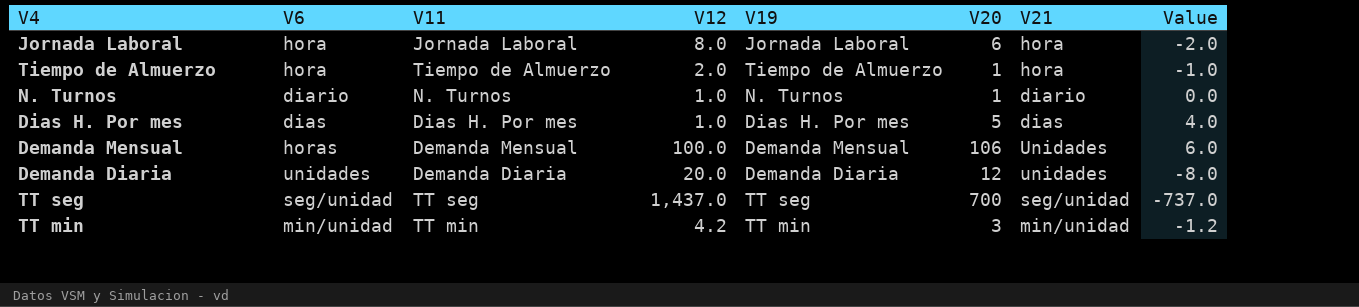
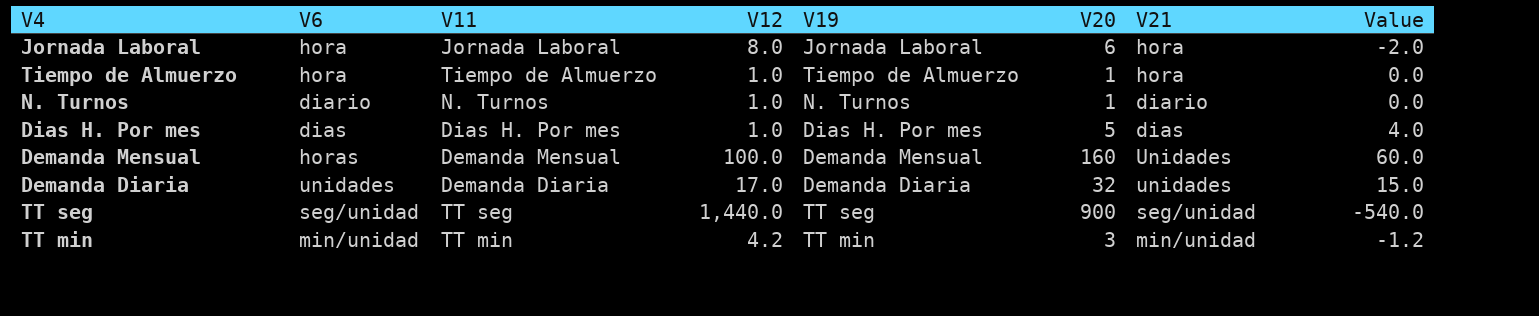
Tiempo de Almuerzo | V12: 2.0 -> 1.0
Tiempo de Almuerzo | Value: -1.0 -> 0.0
Demanda Mensual | V20: 106 -> 160
Demanda Mensual | Value: 6.0 -> 60.0
Demanda Diaria | V12: 20.0 -> 17.0
Demanda Diaria | V20: 12 -> 32
Demanda Diaria | Value: -8.0 -> 15.0
TT seg | V12: 1,437.0 -> 1,440.0
TT seg | V20: 700 -> 900
TT seg | Value: -737.0 -> -540.0

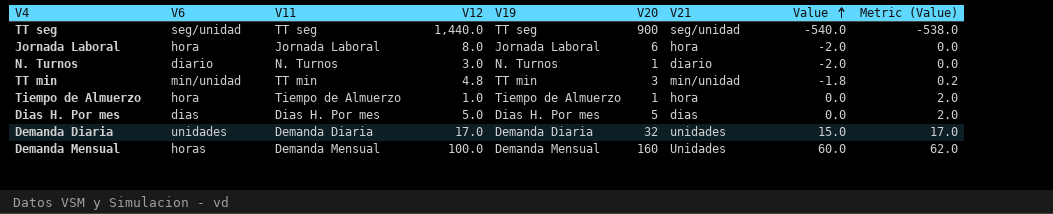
row order: none -> Value ascending
column Metric (Value) | formula: none -> [Value] + 2
N. Turnos | V12: 1.0 -> 3.0
N. Turnos | Value: 0.0 -> -2.0
TT min | V12: 4.2 -> 4.8
TT min | Value: -1.2 -> -1.8
Dias H. Por mes | V12: 1.0 -> 5.0
Dias H. Por mes | Value: 4.0 -> 0.0

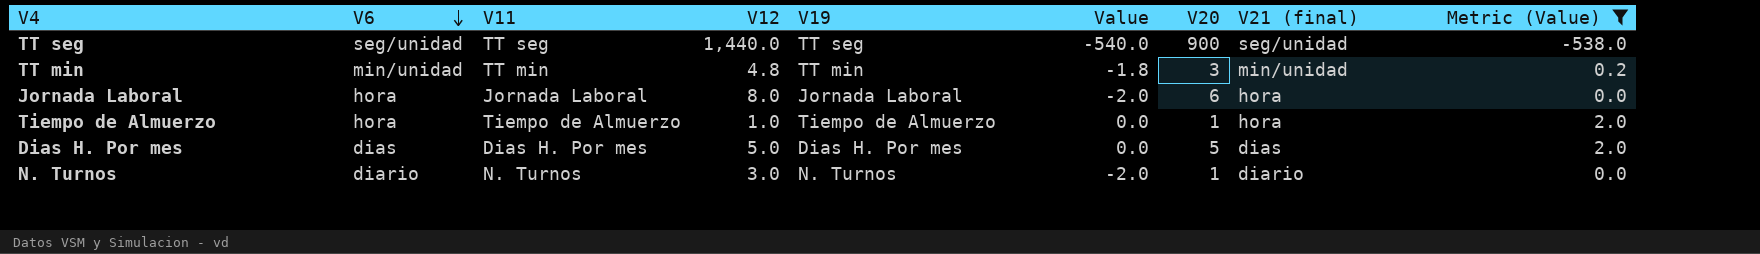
filter: none -> Metric (Value) <= 2.0
row order: Value ascending -> V6 descending
column Value | position: 8 -> 6
column name: V21 -> V21 (final)

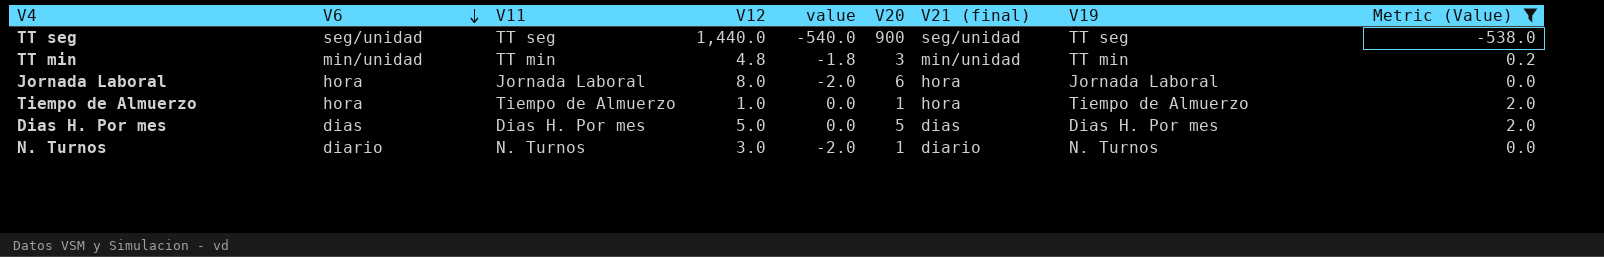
column name: Value -> value
column V19 | position: 5 -> 8

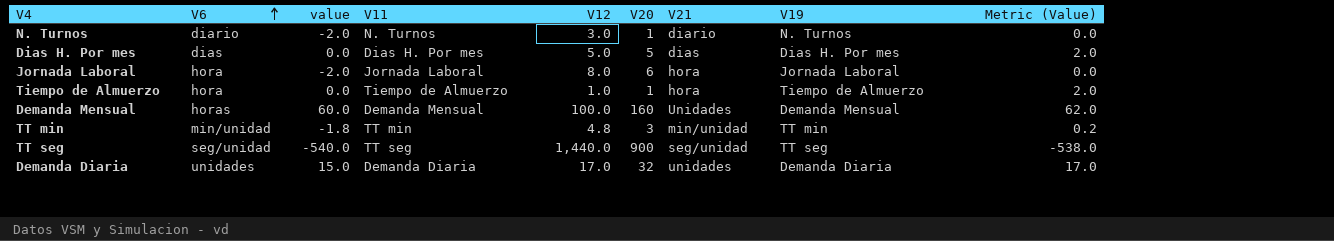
filter: Metric (Value) <= 2.0 -> none
row order: V6 descending -> V6 ascending
column value | position: 5 -> 3
column name: V21 (final) -> V21

